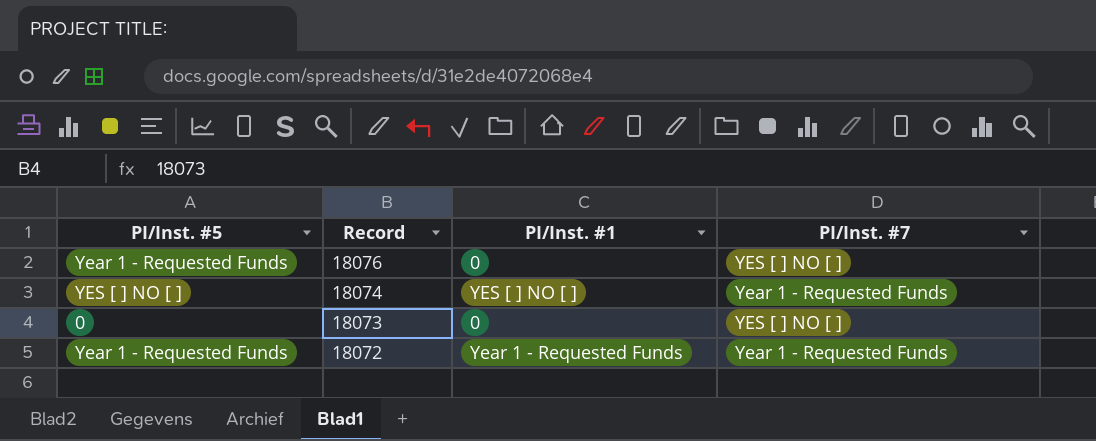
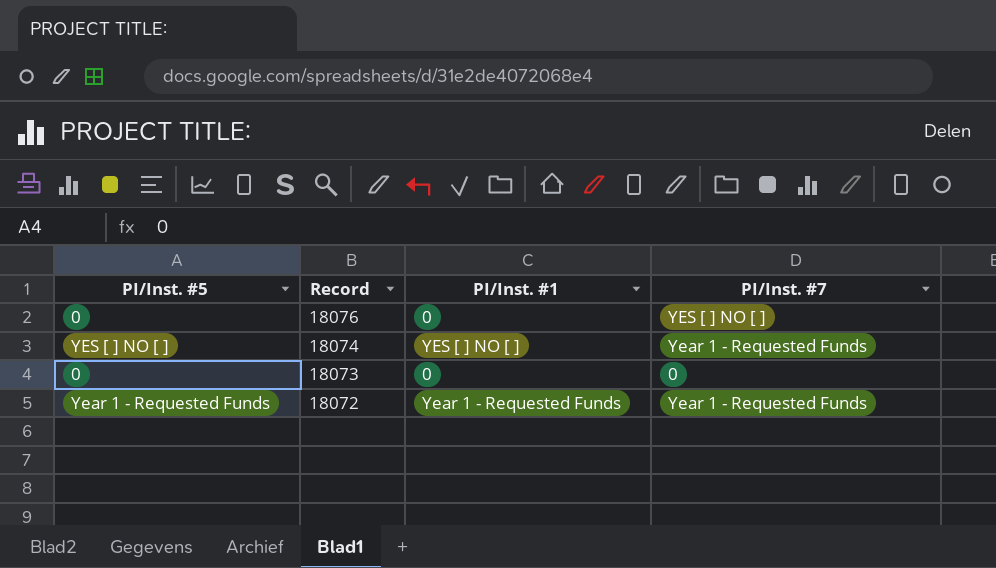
18076 | PI/Inst. #5: Year 1 - Requested Funds -> 0
18073 | PI/Inst. #7: YES [ ] NO [ ] -> 0

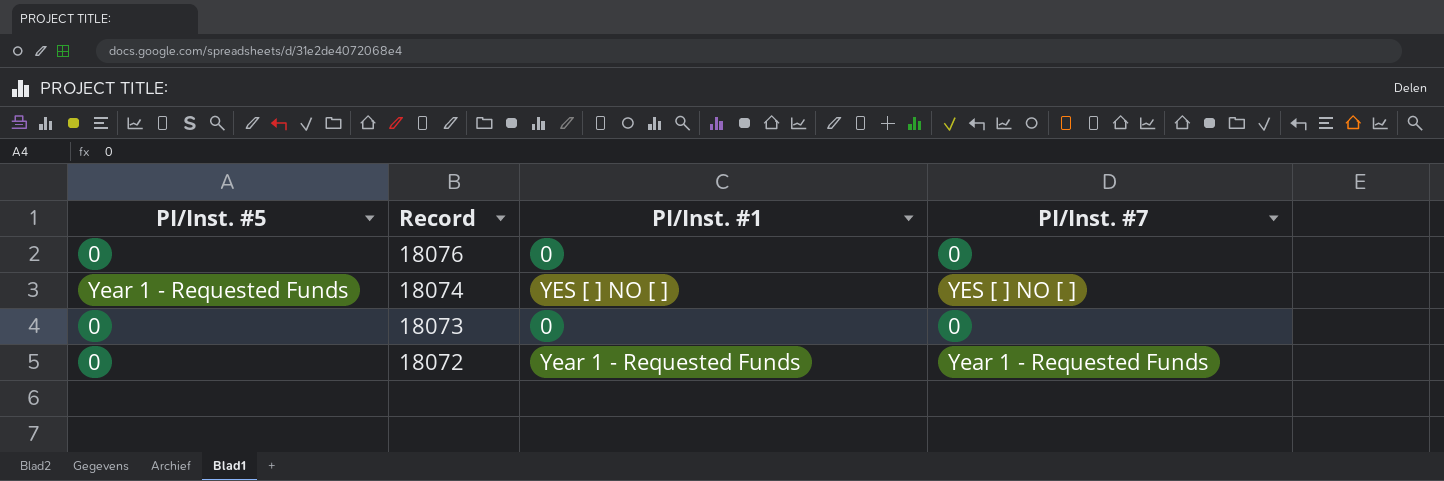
18076 | PI/Inst. #7: YES [ ] NO [ ] -> 0
18074 | PI/Inst. #5: YES [ ] NO [ ] -> Year 1 - Requested Funds
18074 | PI/Inst. #7: Year 1 - Requested Funds -> YES [ ] NO [ ]
18072 | PI/Inst. #5: Year 1 - Requested Funds -> 0

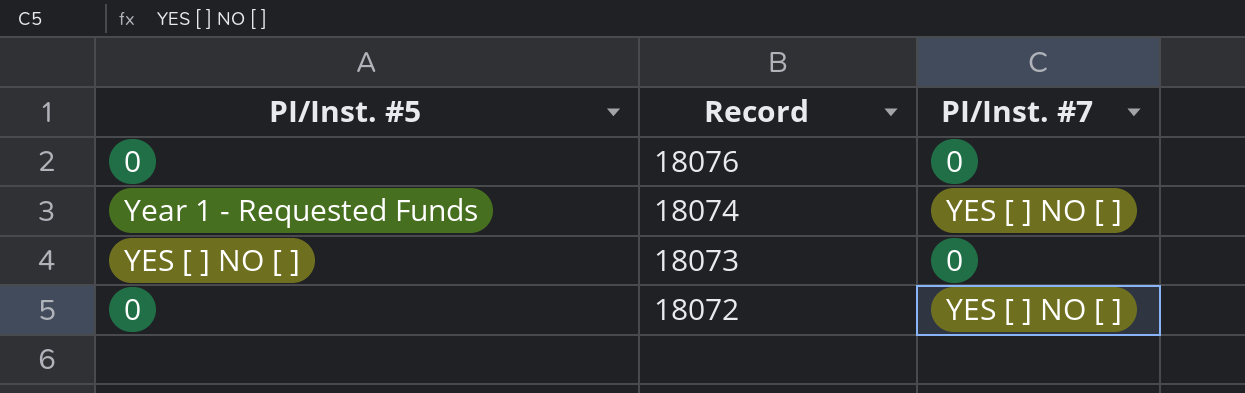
column PI/Inst. #1 | position: 3 -> none
18073 | PI/Inst. #5: 0 -> YES [ ] NO [ ]
18072 | PI/Inst. #7: Year 1 - Requested Funds -> YES [ ] NO [ ]

